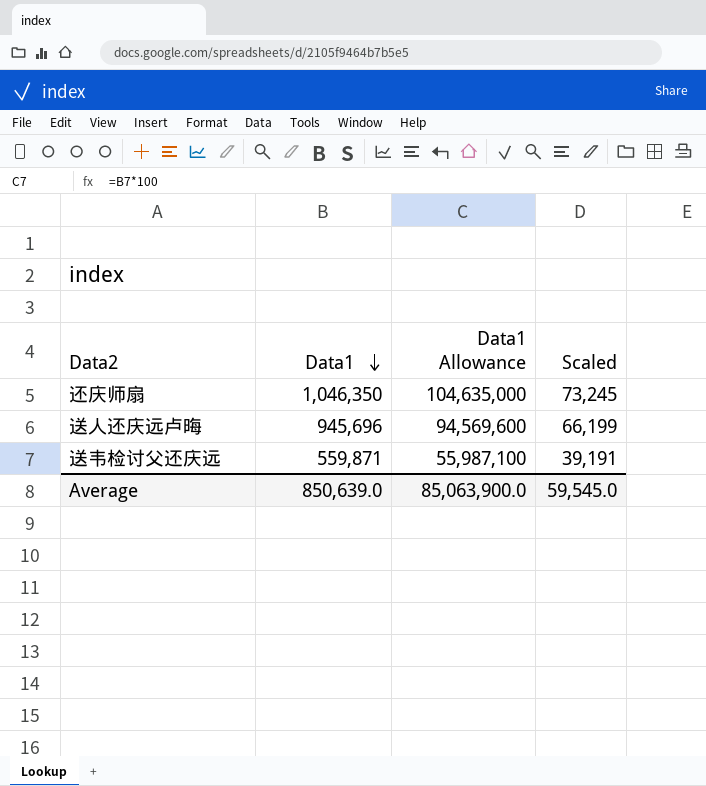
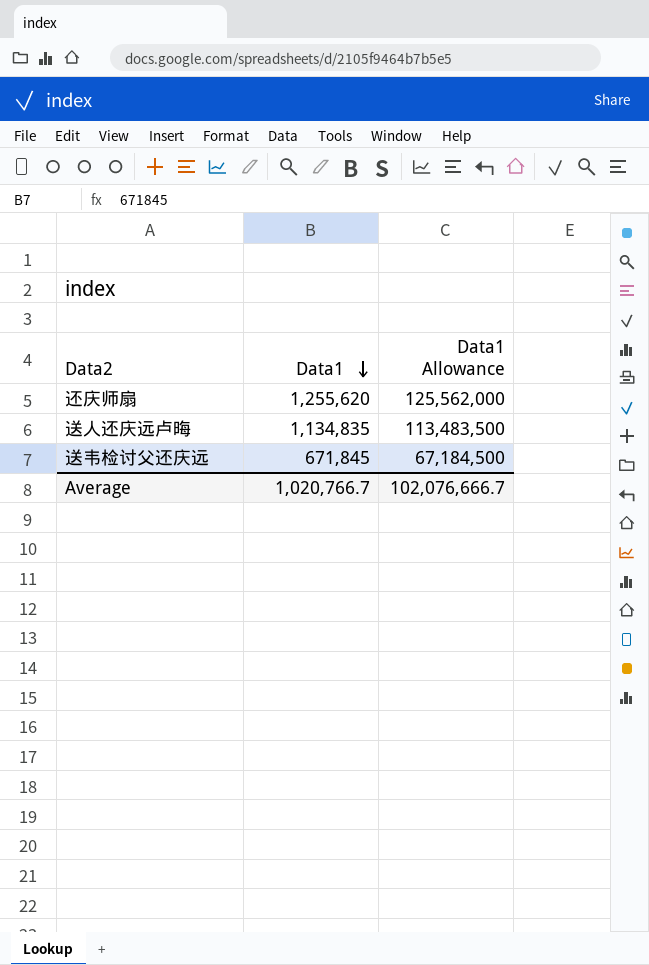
column Scaled | formula: [Data1] * 0.07 -> none
还庆师扇 | Data1: 1,046,350 -> 1,255,620
还庆师扇 | Data1 Allowance: 104,635,000 -> 125,562,000
送人还庆远卢晦 | Data1: 945,696 -> 1,134,835
送人还庆远卢晦 | Data1 Allowance: 94,569,600 -> 113,483,500
送韦检讨父还庆远 | Data1: 559,871 -> 671,845
送韦检讨父还庆远 | Data1 Allowance: 55,987,100 -> 67,184,500
Average | Data1: 850,639.0 -> 1,020,766.7
Average | Data1 Allowance: 85,063,900.0 -> 102,076,666.7

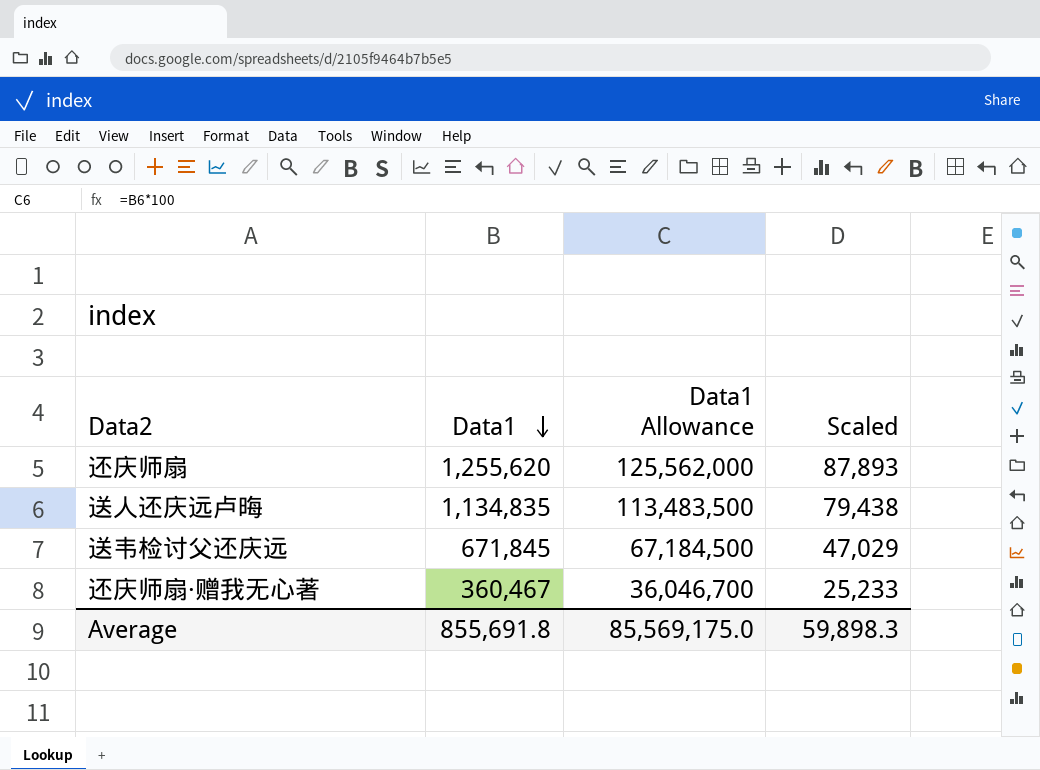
column Scaled | formula: none -> [Data1] * 0.07
row 还庆师扇·赠我无心著: none -> 360,467 | 36,046,700 | 25,233
Average | Data1: 1,020,766.7 -> 855,691.8
Average | Data1 Allowance: 102,076,666.7 -> 85,569,175.0

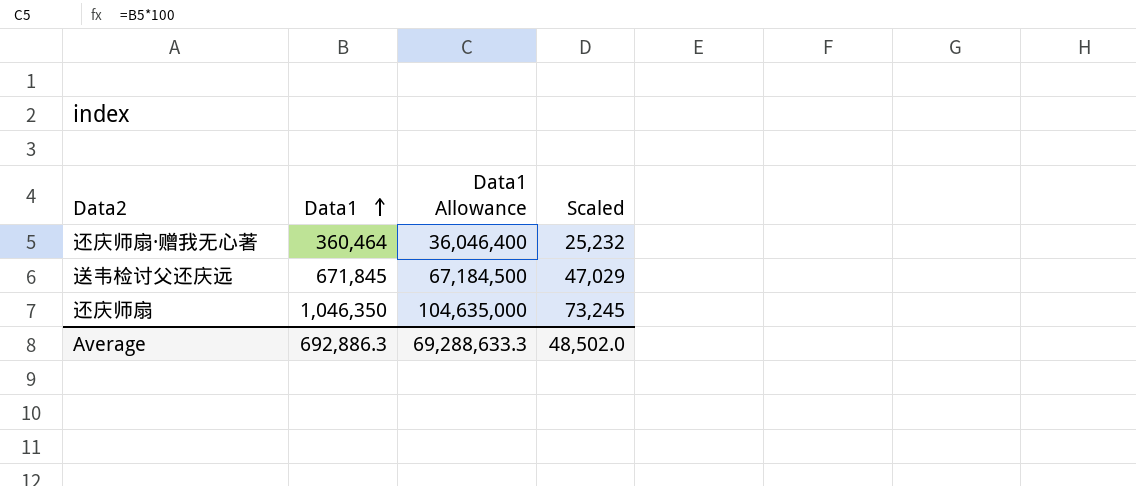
row order: Data1 descending -> Data1 ascending
row 送人还庆远卢晦: 1,134,835 | 113,483,500 | 79,438 -> none
还庆师扇·赠我无心著 | Data1: 360,467 -> 360,464
还庆师扇·赠我无心著 | Data1 Allowance: 36,046,700 -> 36,046,400
还庆师扇·赠我无心著 | Scaled: 25,233 -> 25,232
还庆师扇 | Data1: 1,255,620 -> 1,046,350
还庆师扇 | Data1 Allowance: 125,562,000 -> 104,635,000
还庆师扇 | Scaled: 87,893 -> 73,245
Average | Data1: 855,691.8 -> 692,886.3
Average | Data1 Allowance: 85,569,175.0 -> 69,288,633.3
Average | Scaled: 59,898.3 -> 48,502.0

